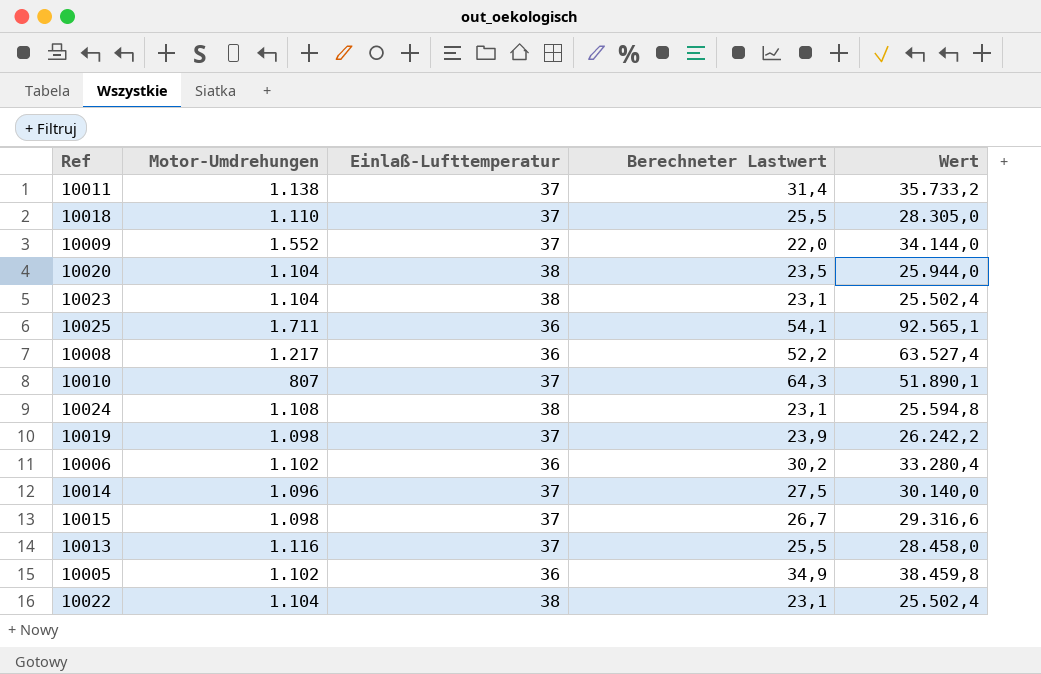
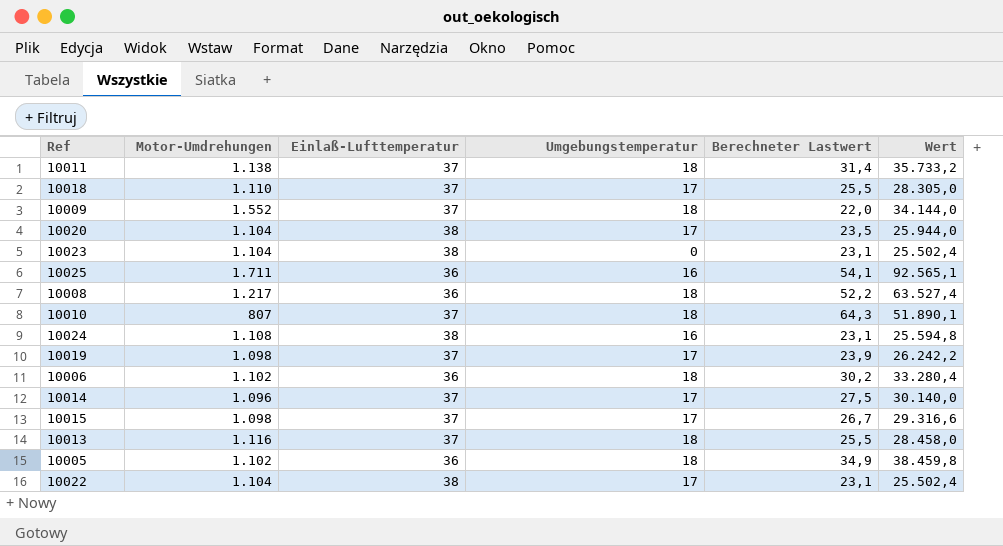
column Umgebungstemperatur | position: none -> 4

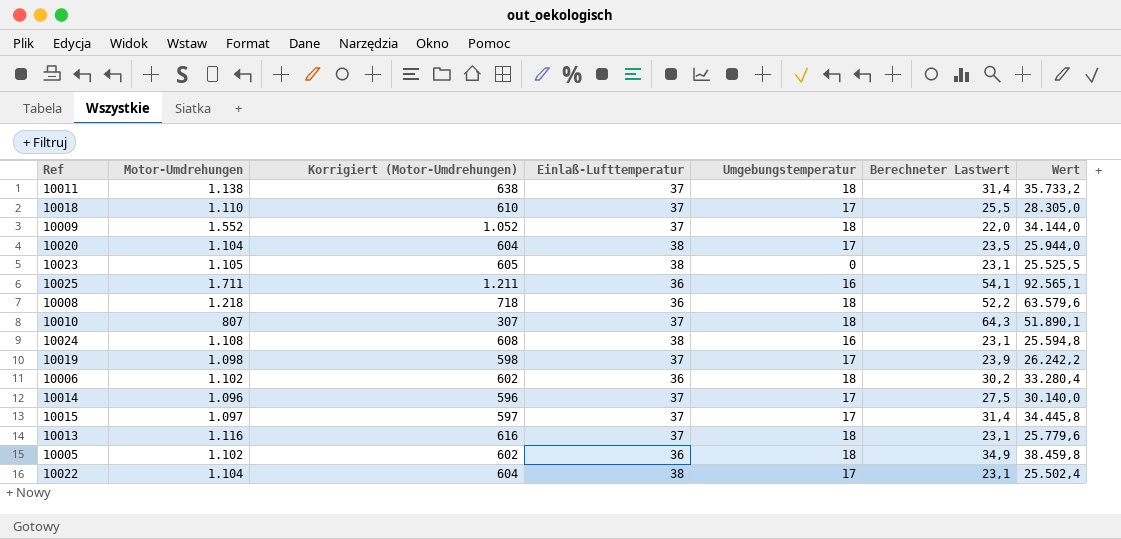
column Korrigiert (Motor-Umdrehungen) | formula: none -> [Motor-Umdrehungen] - 500
10023 | Motor-Umdrehungen: 1.104 -> 1.105
10023 | Wert: 25.502,4 -> 25.525,5
10008 | Motor-Umdrehungen: 1.217 -> 1.218
10008 | Wert: 63.527,4 -> 63.579,6
10015 | Motor-Umdrehungen: 1.098 -> 1.097
10015 | Berechneter Lastwert: 26,7 -> 31,4
10015 | Wert: 29.316,6 -> 34.445,8
10013 | Berechneter Lastwert: 25,5 -> 23,1
10013 | Wert: 28.458,0 -> 25.779,6

